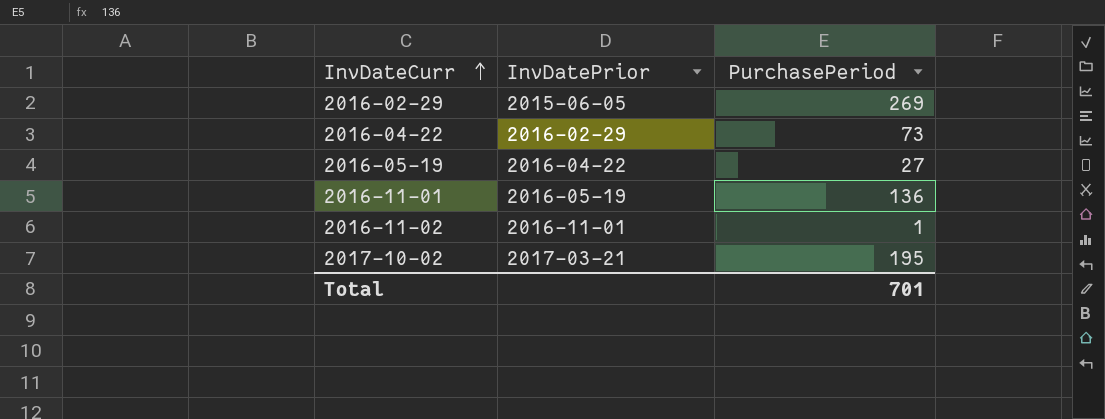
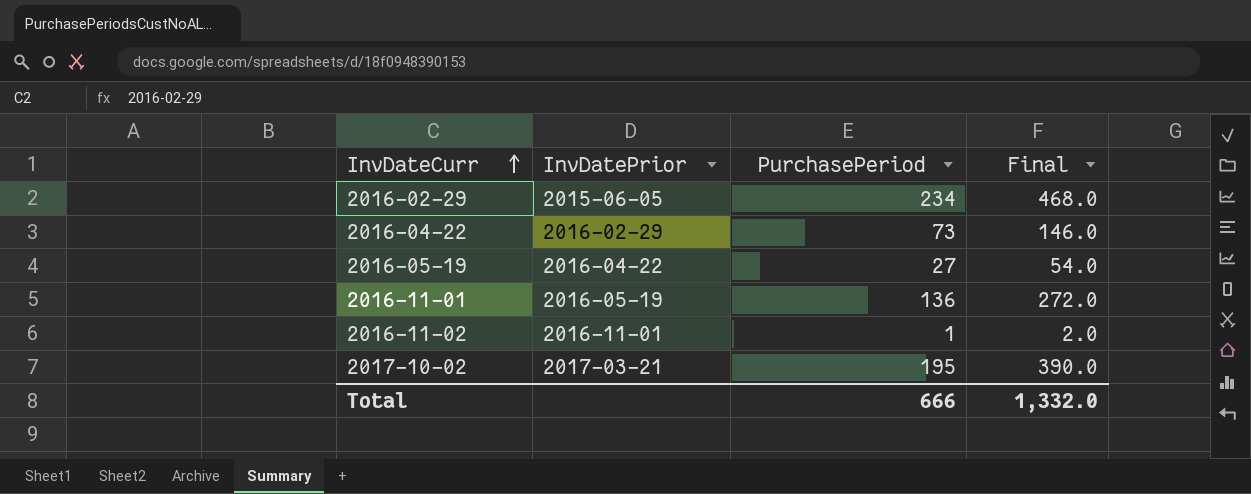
column Final | formula: none -> [PurchasePeriod] * 2
2016-02-29 | PurchasePeriod: 269 -> 234
Total | PurchasePeriod: 701 -> 666

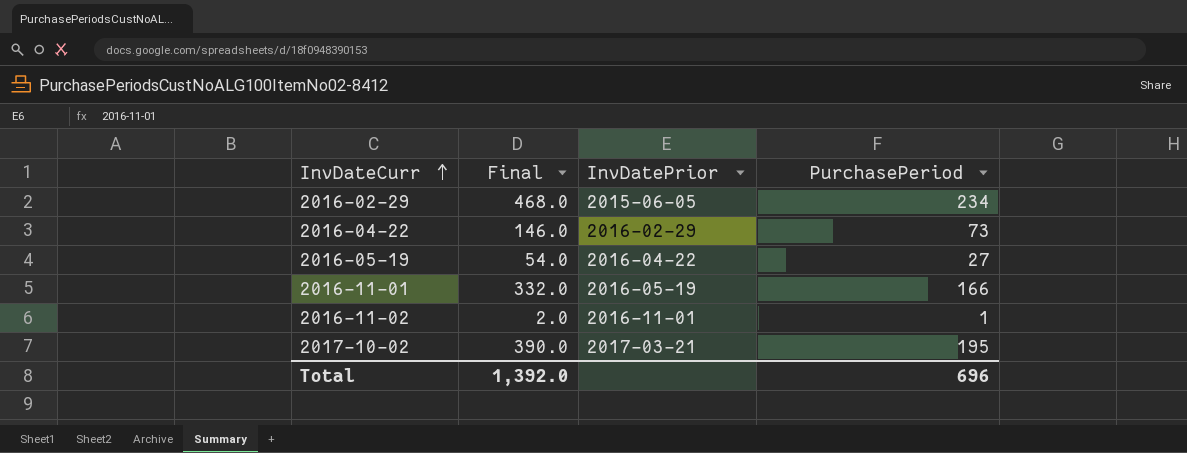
column Final | position: 4 -> 2
2016-11-01 | Final: 272.0 -> 332.0
2016-11-01 | PurchasePeriod: 136 -> 166
Total | Final: 1,332.0 -> 1,392.0
Total | PurchasePeriod: 666 -> 696

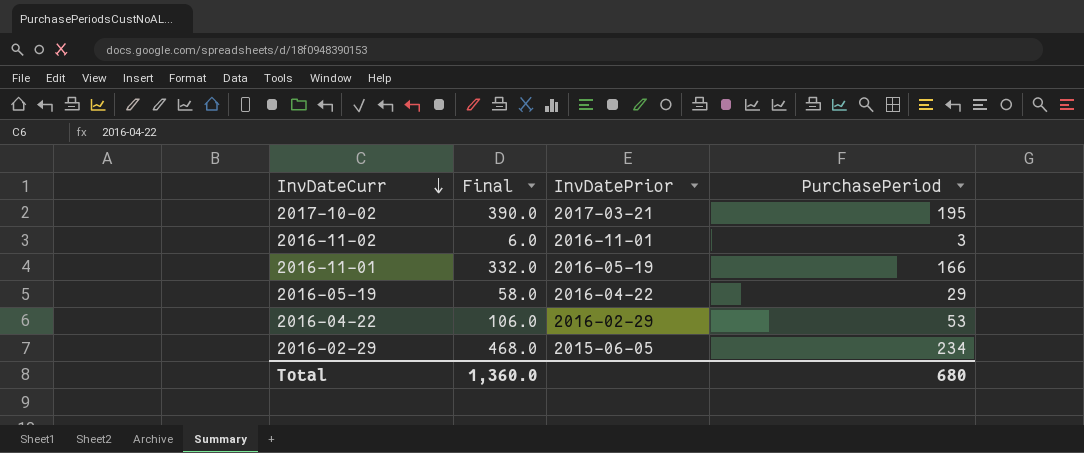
row order: InvDateCurr ascending -> InvDateCurr descending
2016-11-02 | Final: 2.0 -> 6.0
2016-11-02 | PurchasePeriod: 1 -> 3
2016-05-19 | Final: 54.0 -> 58.0
2016-05-19 | PurchasePeriod: 27 -> 29
2016-04-22 | Final: 146.0 -> 106.0
2016-04-22 | PurchasePeriod: 73 -> 53
Total | Final: 1,392.0 -> 1,360.0
Total | PurchasePeriod: 696 -> 680

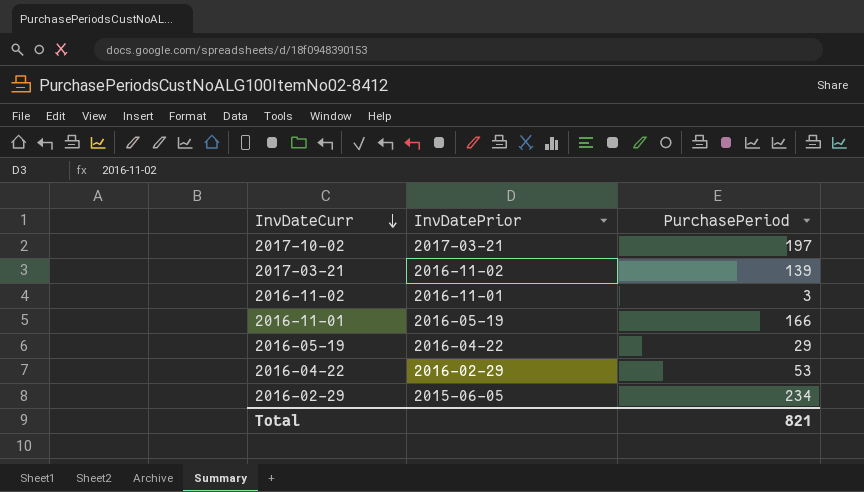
column Final | formula: [PurchasePeriod] * 2 -> none
2017-10-02 | PurchasePeriod: 195 -> 197
row 2017-03-21: none -> 2016-11-02 | 139
Total | PurchasePeriod: 680 -> 821

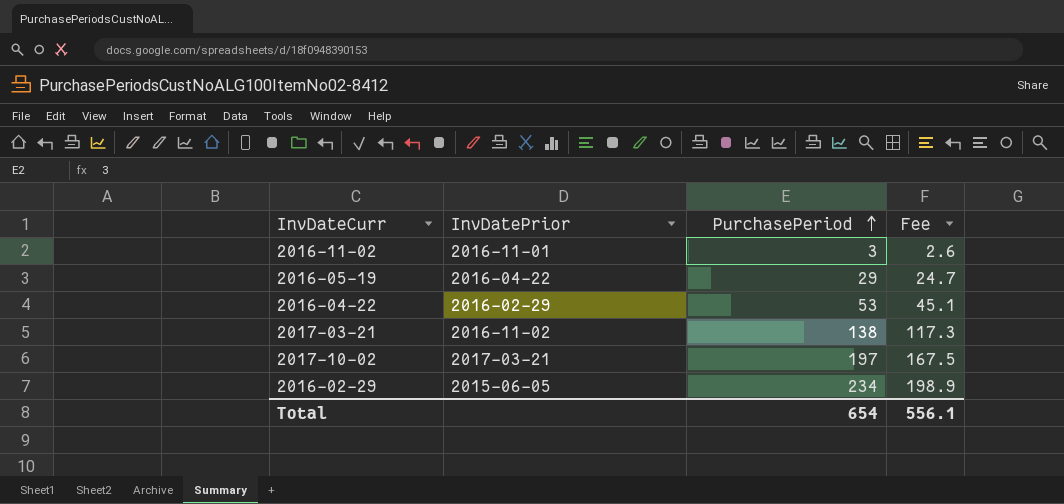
row order: InvDateCurr descending -> PurchasePeriod ascending
column Fee | formula: none -> [PurchasePeriod] * 0.85
row 2016-11-01: 2016-05-19 | 166 -> none
2017-03-21 | PurchasePeriod: 139 -> 138
Total | PurchasePeriod: 821 -> 654

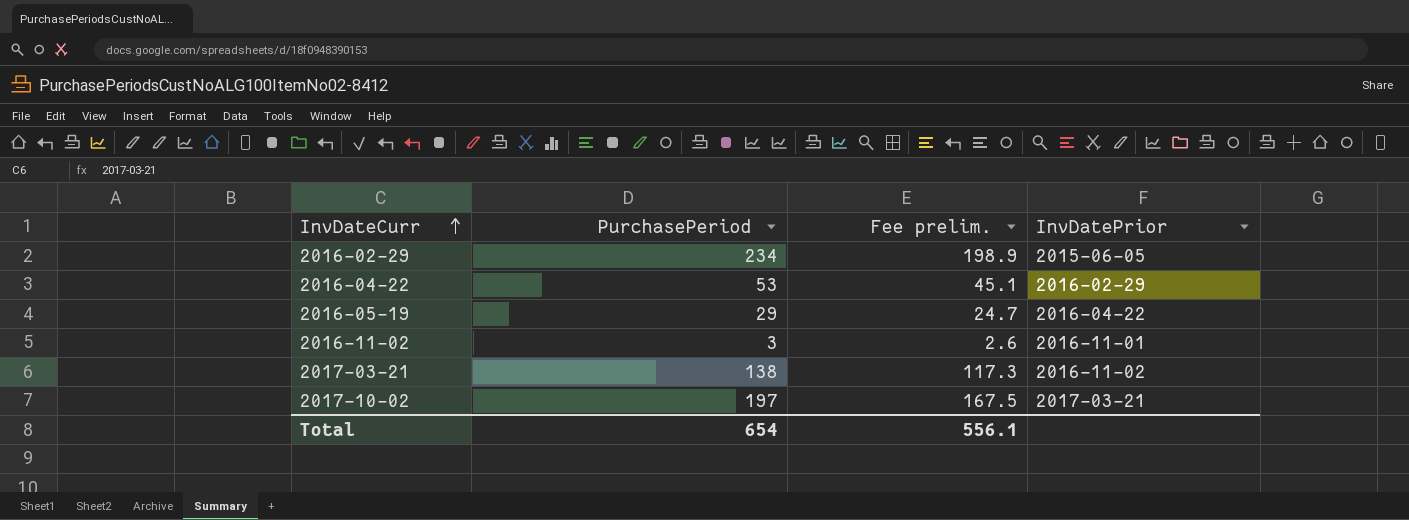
row order: PurchasePeriod ascending -> InvDateCurr ascending
column name: Fee -> Fee prelim.
column InvDatePrior | position: 2 -> 4

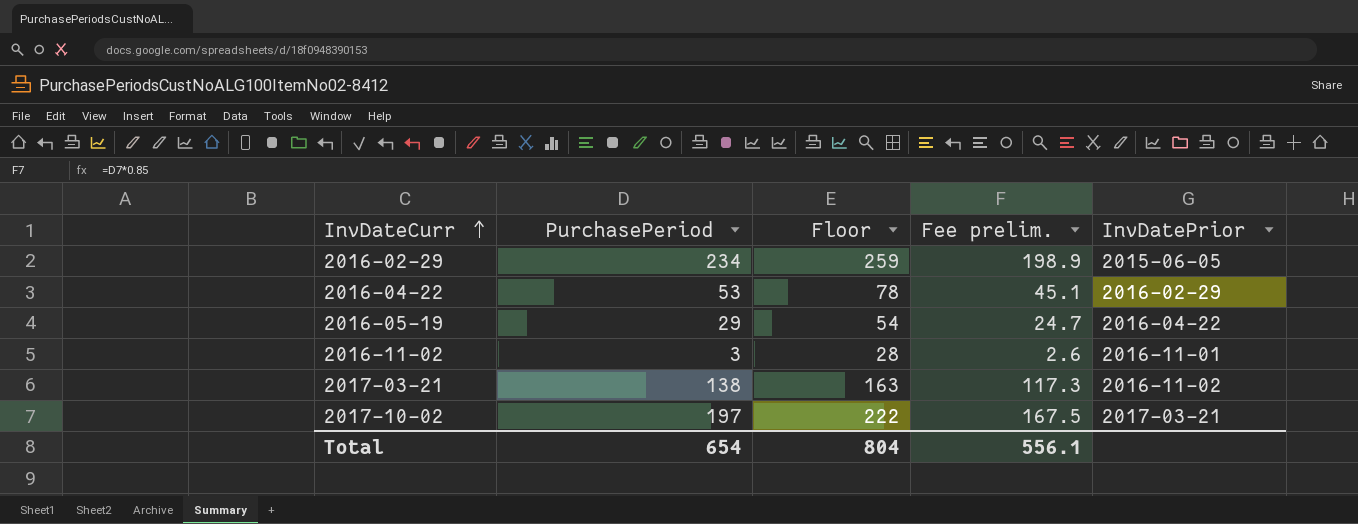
column Floor | formula: none -> [PurchasePeriod] + 25

